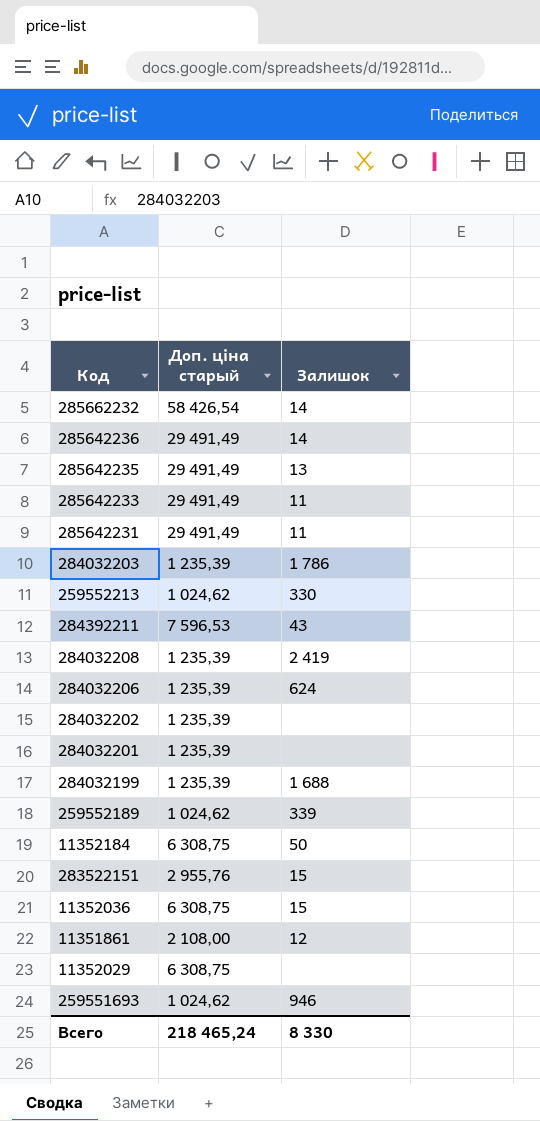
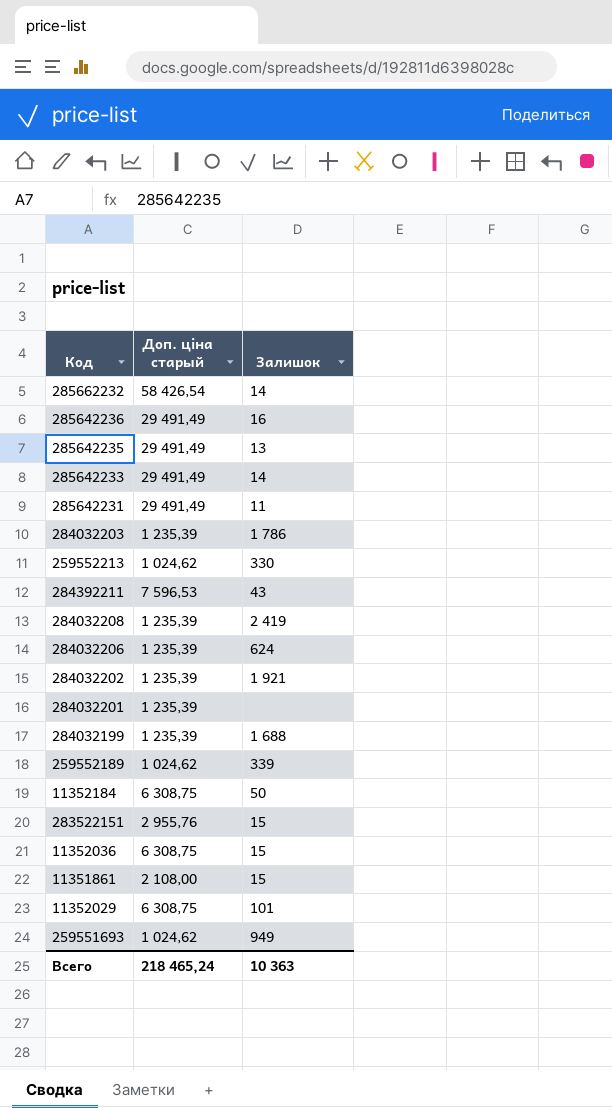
285642236 | Залишок: 14 -> 16
285642233 | Залишок: 11 -> 14
284032202 | Залишок: none -> 1 921
11351861 | Залишок: 12 -> 15
11352029 | Залишок: none -> 101
259551693 | Залишок: 946 -> 949
Всего | Залишок: 8 330 -> 10 363

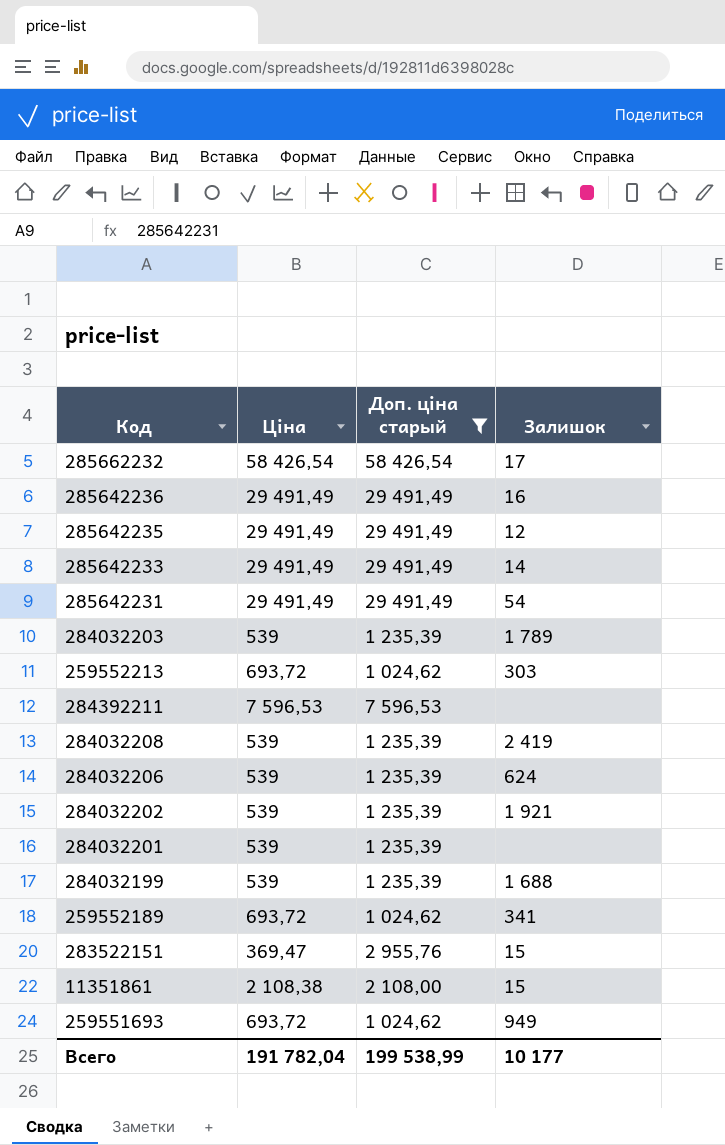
filter: none -> Доп. ціна старый != 6 308,75
column Ціна | position: none -> 2
285662232 | Залишок: 14 -> 17
285642235 | Залишок: 13 -> 12
285642231 | Залишок: 11 -> 54
284032203 | Залишок: 1 786 -> 1 789
259552213 | Залишок: 330 -> 303
284392211 | Залишок: 43 -> none
259552189 | Залишок: 339 -> 341
Всего | Доп. ціна старый: 218 465,24 -> 199 538,99
Всего | Залишок: 10 363 -> 10 177

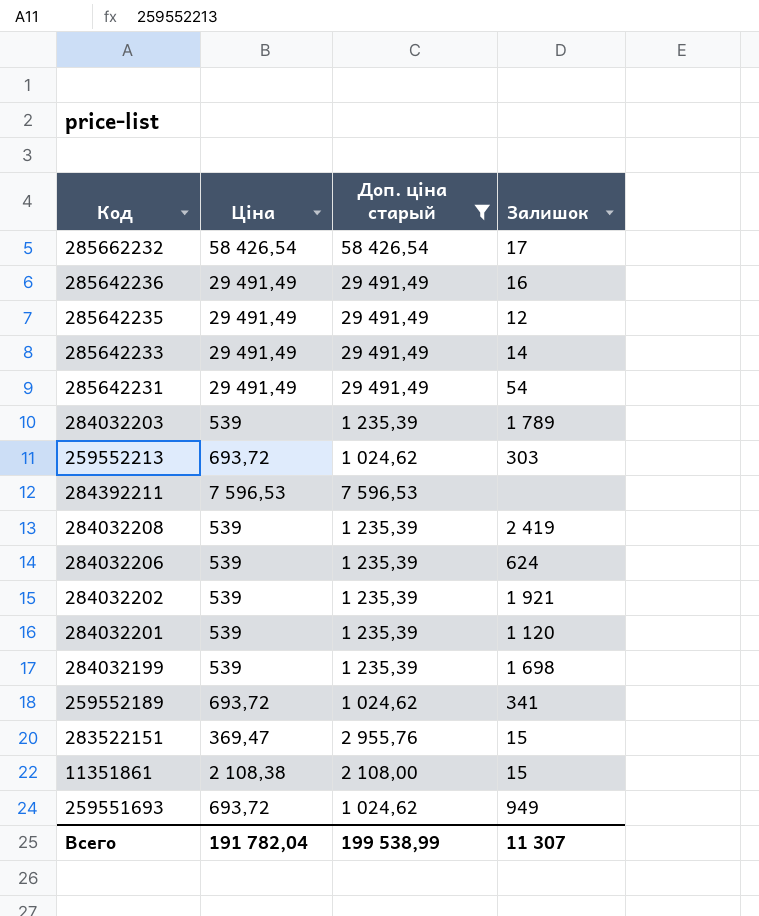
284032201 | Залишок: none -> 1 120
284032199 | Залишок: 1 688 -> 1 698
Всего | Залишок: 10 177 -> 11 307

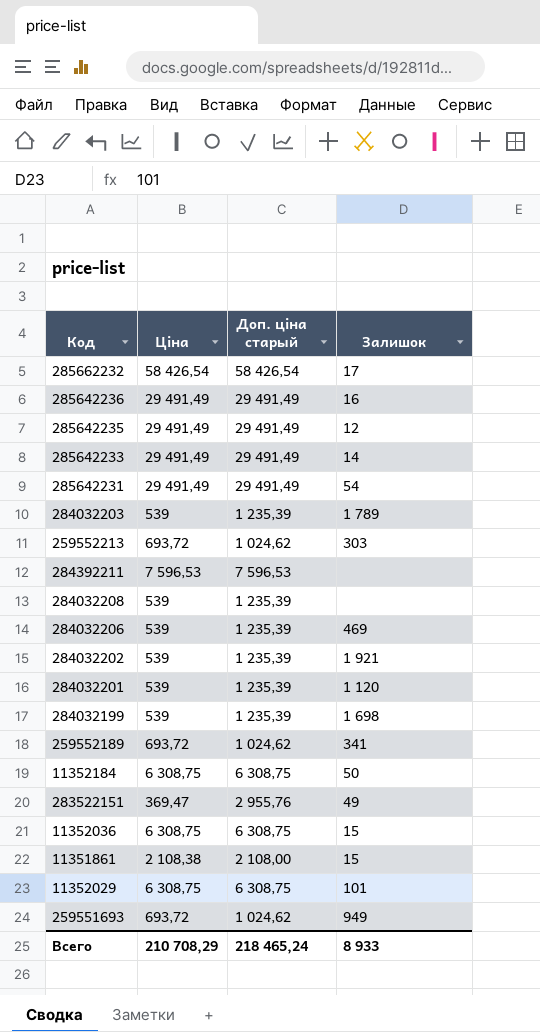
filter: Доп. ціна старый != 6 308,75 -> none
284032208 | Залишок: 2 419 -> none
284032206 | Залишок: 624 -> 469
283522151 | Залишок: 15 -> 49
Всего | Ціна: 191 782,04 -> 210 708,29
Всего | Доп. ціна старый: 199 538,99 -> 218 465,24
Всего | Залишок: 11 307 -> 8 933

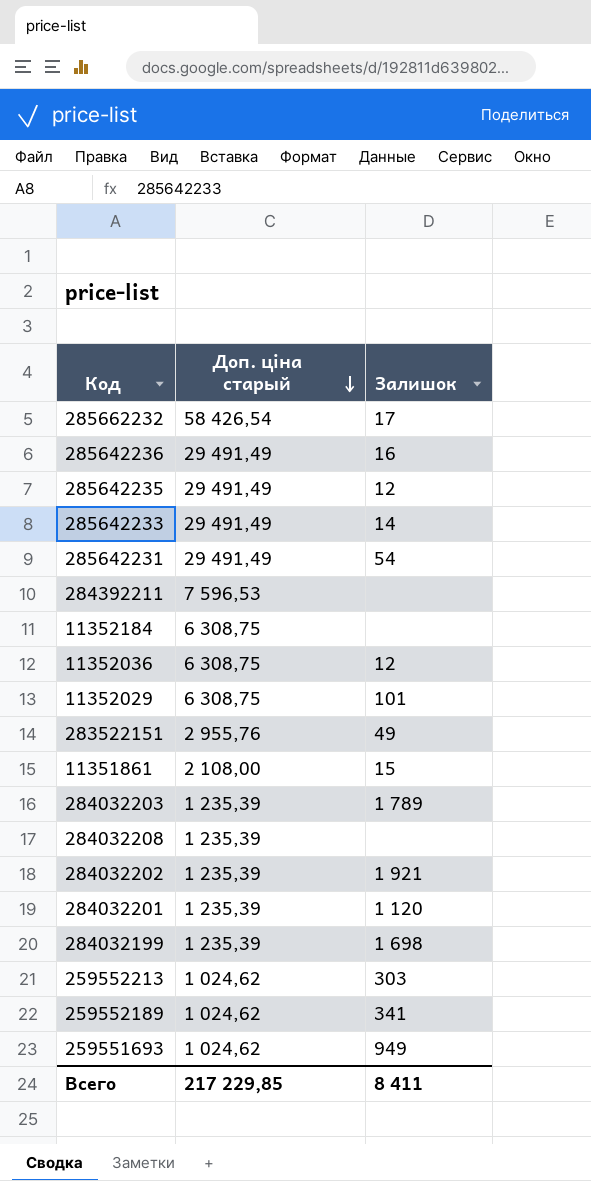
row order: none -> Доп. ціна старый descending
column Ціна | position: 2 -> none
row 284032206: 539 | 1 235,39 | 469 -> none
11352184 | Залишок: 50 -> none
11352036 | Залишок: 15 -> 12
Всего | Доп. ціна старый: 218 465,24 -> 217 229,85
Всего | Залишок: 8 933 -> 8 411

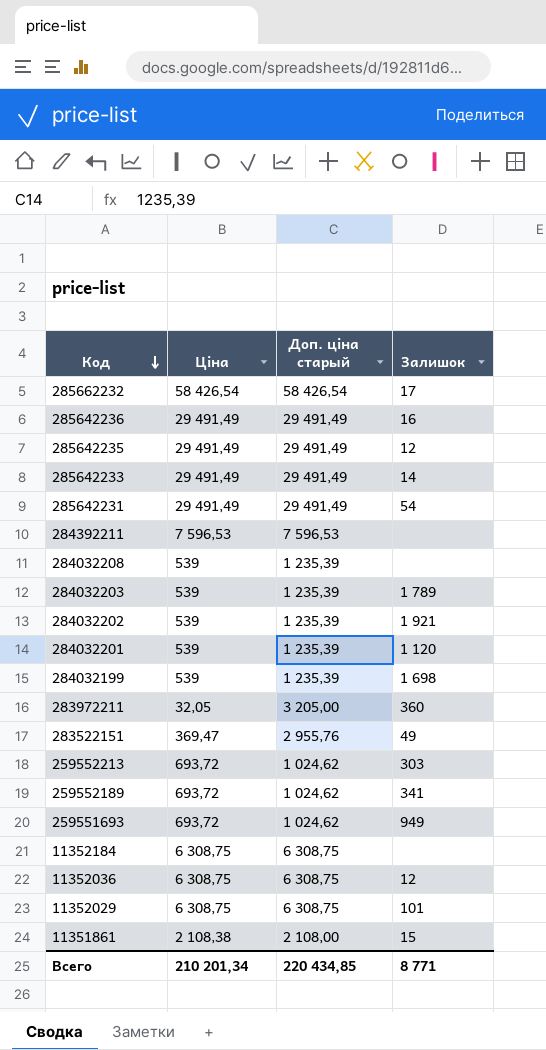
row order: Доп. ціна старый descending -> Код descending
column Ціна | position: none -> 2
row 283972211: none -> 32,05 | 3 205,00 | 360
Всего | Доп. ціна старый: 217 229,85 -> 220 434,85
Всего | Залишок: 8 411 -> 8 771

